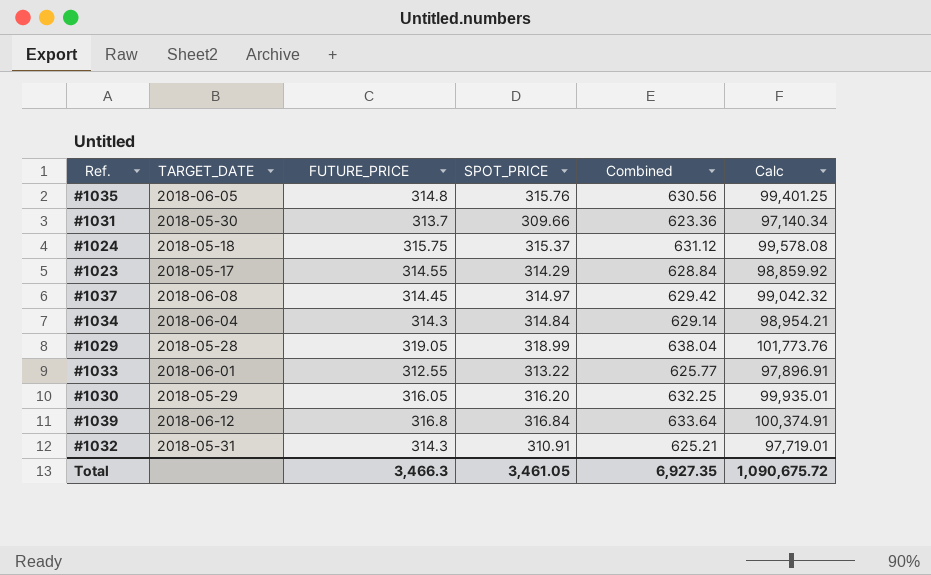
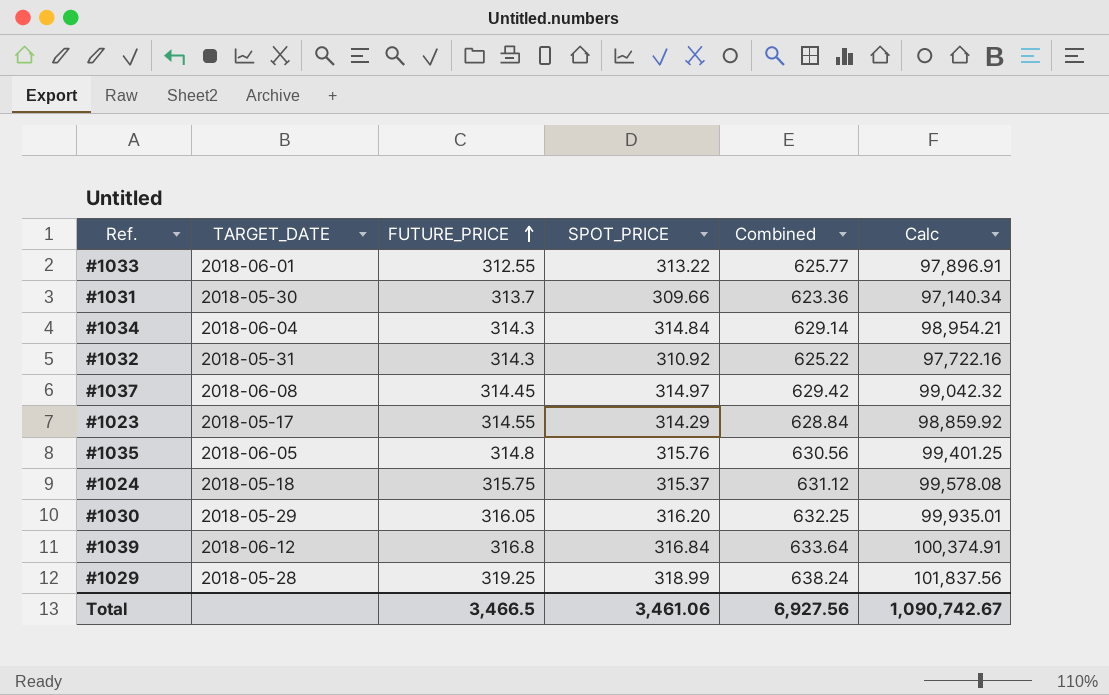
row order: none -> FUTURE_PRICE ascending
#1032 | SPOT_PRICE: 310.91 -> 310.92
#1032 | Combined: 625.21 -> 625.22
#1032 | Calc: 97,719.01 -> 97,722.16
#1029 | FUTURE_PRICE: 319.05 -> 319.25
#1029 | Combined: 638.04 -> 638.24
#1029 | Calc: 101,773.76 -> 101,837.56
Total | FUTURE_PRICE: 3,466.3 -> 3,466.5
Total | SPOT_PRICE: 3,461.05 -> 3,461.06
Total | Combined: 6,927.35 -> 6,927.56
Total | Calc: 1,090,675.72 -> 1,090,742.67

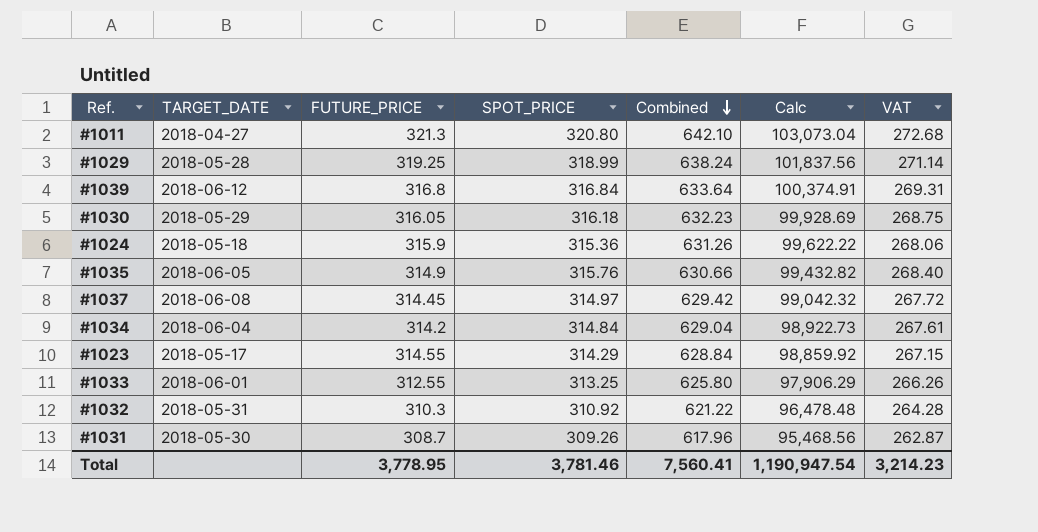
row order: FUTURE_PRICE ascending -> Combined descending
column VAT | formula: none -> [SPOT_PRICE] * 0.85
row #1011: none -> 2018-04-27 | 321.3 | 320.80 | 642.10 | 103,073.04 | 272.68
#1030 | SPOT_PRICE: 316.20 -> 316.18
#1030 | Combined: 632.25 -> 632.23
#1030 | Calc: 99,935.01 -> 99,928.69
#1024 | FUTURE_PRICE: 315.75 -> 315.9
#1024 | SPOT_PRICE: 315.37 -> 315.36
#1024 | Combined: 631.12 -> 631.26
#1024 | Calc: 99,578.08 -> 99,622.22
#1035 | FUTURE_PRICE: 314.8 -> 314.9
#1035 | Combined: 630.56 -> 630.66
#1035 | Calc: 99,401.25 -> 99,432.82
#1034 | FUTURE_PRICE: 314.3 -> 314.2
#1034 | Combined: 629.14 -> 629.04
#1034 | Calc: 98,954.21 -> 98,922.73
#1033 | SPOT_PRICE: 313.22 -> 313.25
#1033 | Combined: 625.77 -> 625.80
#1033 | Calc: 97,896.91 -> 97,906.29
#1032 | FUTURE_PRICE: 314.3 -> 310.3
#1032 | Combined: 625.22 -> 621.22
#1032 | Calc: 97,722.16 -> 96,478.48
#1031 | FUTURE_PRICE: 313.7 -> 308.7
#1031 | SPOT_PRICE: 309.66 -> 309.26
#1031 | Combined: 623.36 -> 617.96
#1031 | Calc: 97,140.34 -> 95,468.56
Total | FUTURE_PRICE: 3,466.5 -> 3,778.95
Total | SPOT_PRICE: 3,461.06 -> 3,781.46
Total | Combined: 6,927.56 -> 7,560.41
Total | Calc: 1,090,742.67 -> 1,190,947.54

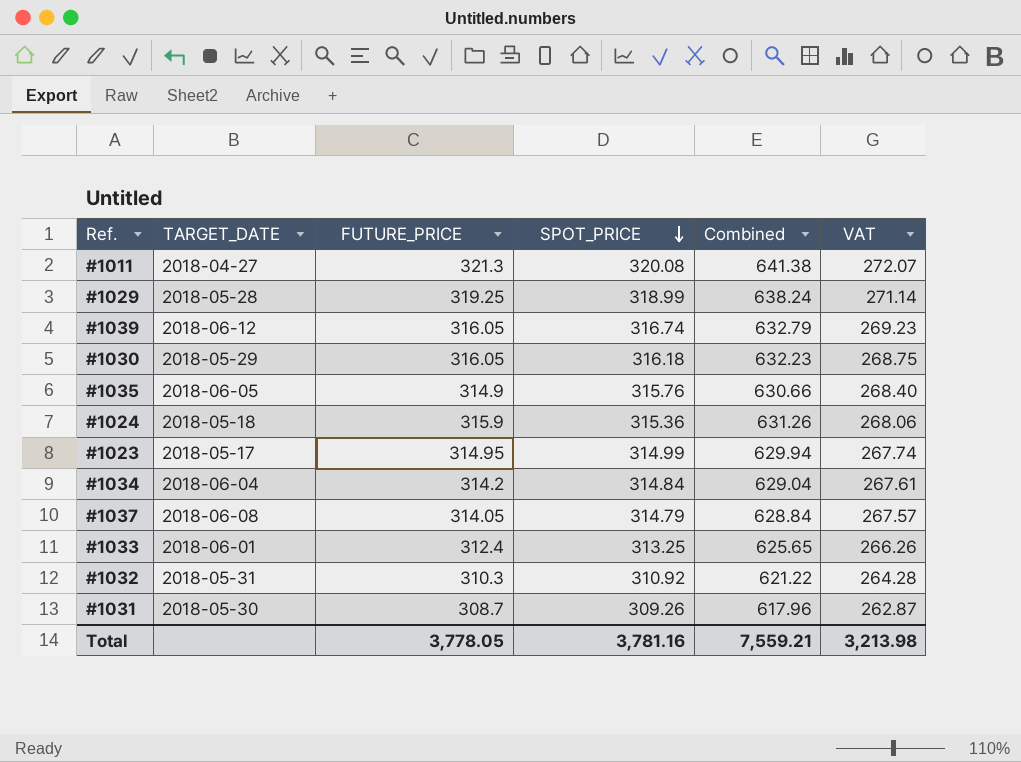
row order: Combined descending -> SPOT_PRICE descending
column Calc | formula: [FUTURE_PRICE] * [SPOT_PRICE] -> none
#1011 | SPOT_PRICE: 320.80 -> 320.08
#1011 | Combined: 642.10 -> 641.38
#1011 | VAT: 272.68 -> 272.07
#1039 | FUTURE_PRICE: 316.8 -> 316.05
#1039 | SPOT_PRICE: 316.84 -> 316.74
#1039 | Combined: 633.64 -> 632.79
#1039 | VAT: 269.31 -> 269.23
#1023 | FUTURE_PRICE: 314.55 -> 314.95
#1023 | SPOT_PRICE: 314.29 -> 314.99
#1023 | Combined: 628.84 -> 629.94
#1023 | VAT: 267.15 -> 267.74
#1037 | FUTURE_PRICE: 314.45 -> 314.05
#1037 | SPOT_PRICE: 314.97 -> 314.79
#1037 | Combined: 629.42 -> 628.84
#1037 | VAT: 267.72 -> 267.57
#1033 | FUTURE_PRICE: 312.55 -> 312.4
#1033 | Combined: 625.80 -> 625.65
Total | FUTURE_PRICE: 3,778.95 -> 3,778.05
Total | SPOT_PRICE: 3,781.46 -> 3,781.16
Total | Combined: 7,560.41 -> 7,559.21
Total | VAT: 3,214.23 -> 3,213.98

